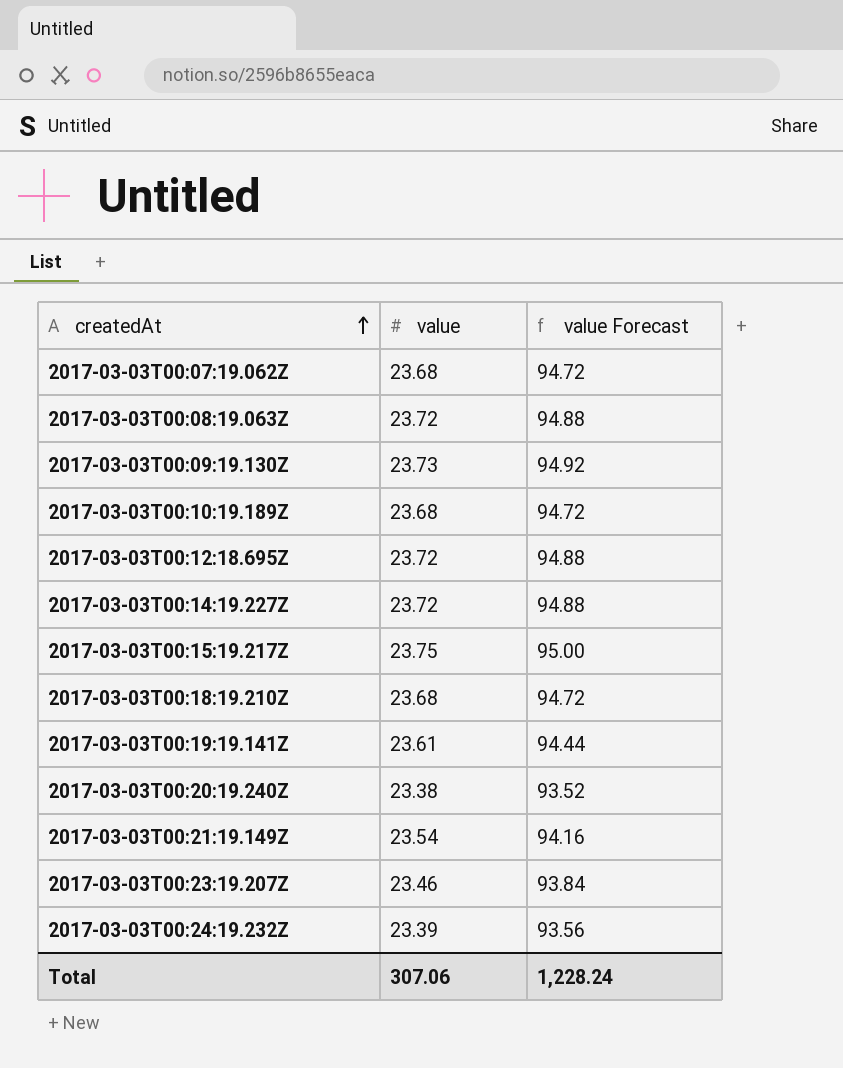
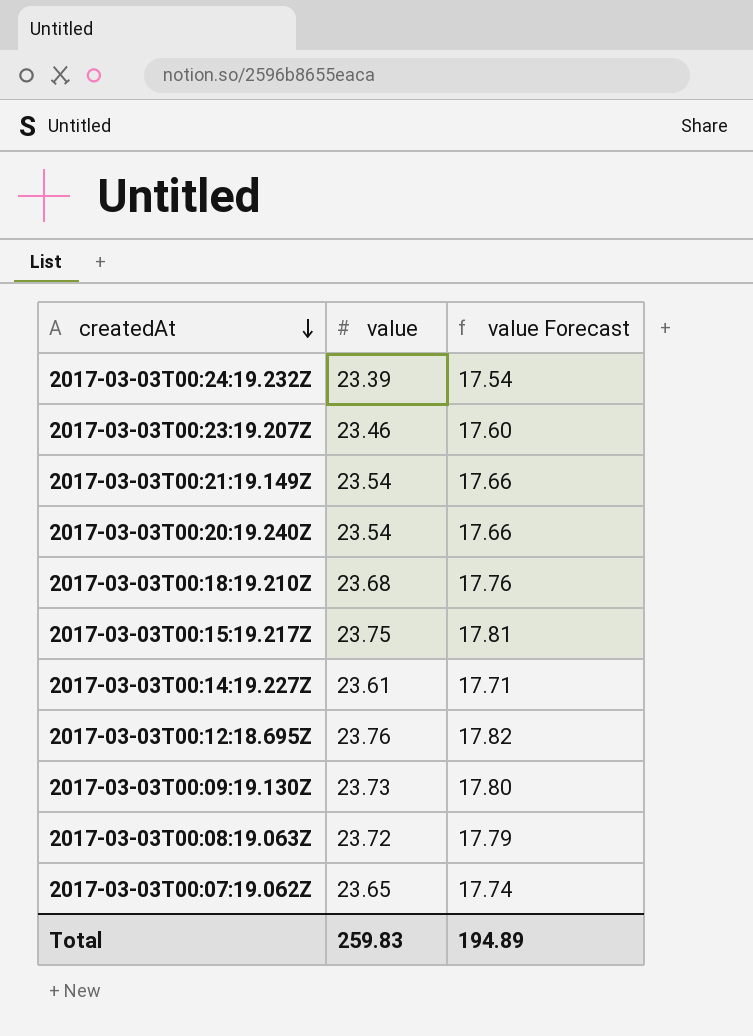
row order: createdAt ascending -> createdAt descending
column value Forecast | formula: [value] * 4 -> [value] * 0.75
row 2017-03-03T00:10:19.189Z: 23.68 | 94.72 -> none
row 2017-03-03T00:19:19.141Z: 23.61 | 94.44 -> none
2017-03-03T00:20:19.240Z | value: 23.38 -> 23.54
2017-03-03T00:14:19.227Z | value: 23.72 -> 23.61
2017-03-03T00:12:18.695Z | value: 23.72 -> 23.76
2017-03-03T00:07:19.062Z | value: 23.68 -> 23.65
Total | value: 307.06 -> 259.83
Total | value Forecast: 1,228.24 -> 194.89

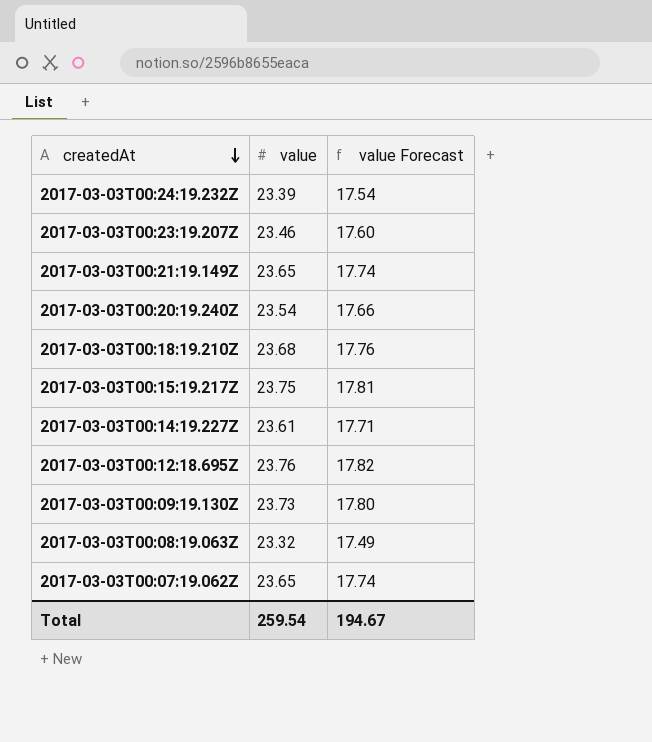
2017-03-03T00:21:19.149Z | value: 23.54 -> 23.65
2017-03-03T00:21:19.149Z | value Forecast: 17.66 -> 17.74
2017-03-03T00:08:19.063Z | value: 23.72 -> 23.32
2017-03-03T00:08:19.063Z | value Forecast: 17.79 -> 17.49
Total | value: 259.83 -> 259.54
Total | value Forecast: 194.89 -> 194.67

